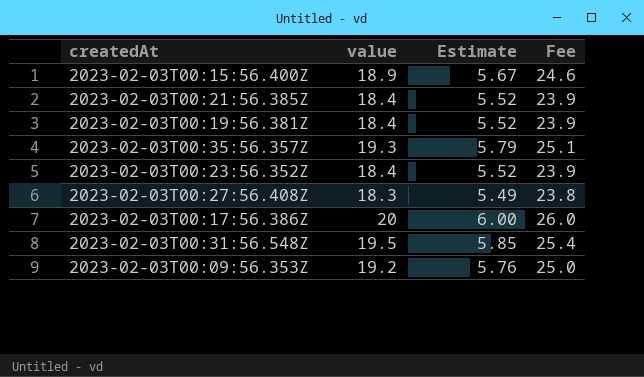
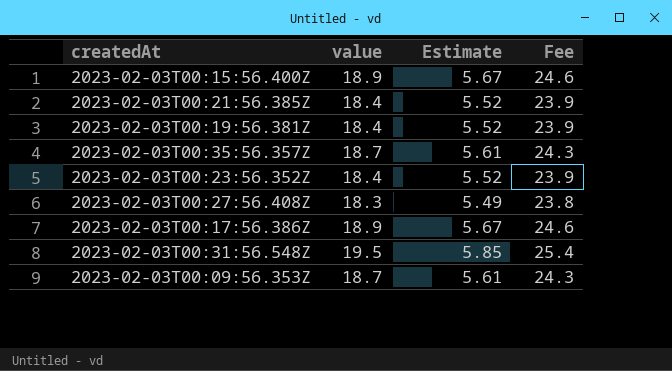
2023-02-03T00:35:56.357Z | value: 19.3 -> 18.7
2023-02-03T00:35:56.357Z | Estimate: 5.79 -> 5.61
2023-02-03T00:35:56.357Z | Fee: 25.1 -> 24.3
2023-02-03T00:17:56.386Z | value: 20 -> 18.9
2023-02-03T00:17:56.386Z | Estimate: 6.00 -> 5.67
2023-02-03T00:17:56.386Z | Fee: 26.0 -> 24.6
2023-02-03T00:09:56.353Z | value: 19.2 -> 18.7
2023-02-03T00:09:56.353Z | Estimate: 5.76 -> 5.61
2023-02-03T00:09:56.353Z | Fee: 25.0 -> 24.3

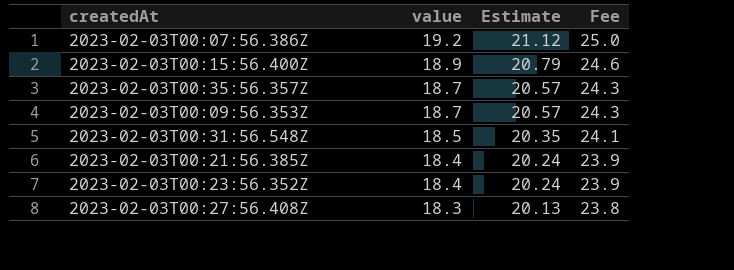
row order: none -> value descending
column Estimate | formula: [value] * 0.3 -> [value] * 1.1
row 2023-02-03T00:19:56.381Z: 18.4 | 5.52 | 23.9 -> none
row 2023-02-03T00:17:56.386Z: 18.9 | 5.67 | 24.6 -> none
row 2023-02-03T00:07:56.386Z: none -> 19.2 | 21.12 | 25.0
2023-02-03T00:31:56.548Z | value: 19.5 -> 18.5
2023-02-03T00:31:56.548Z | Fee: 25.4 -> 24.1

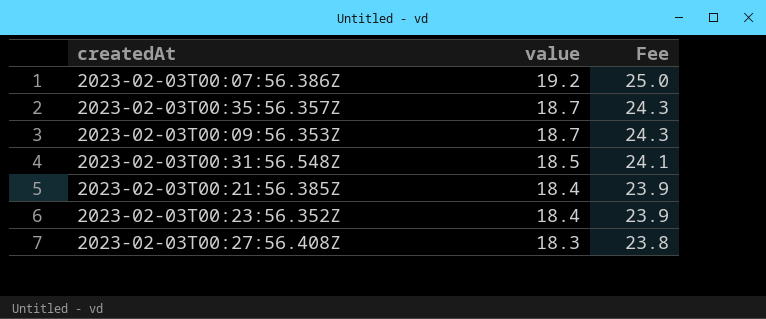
column Estimate | formula: [value] * 1.1 -> none
row 2023-02-03T00:15:56.400Z: 18.9 | 20.79 | 24.6 -> none

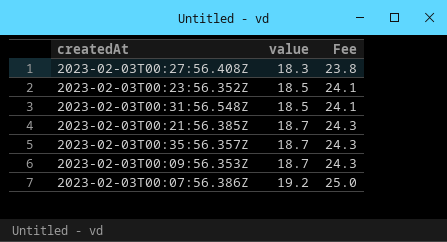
row order: value descending -> value ascending
2023-02-03T00:23:56.352Z | value: 18.4 -> 18.5
2023-02-03T00:23:56.352Z | Fee: 23.9 -> 24.1
2023-02-03T00:21:56.385Z | value: 18.4 -> 18.7
2023-02-03T00:21:56.385Z | Fee: 23.9 -> 24.3

